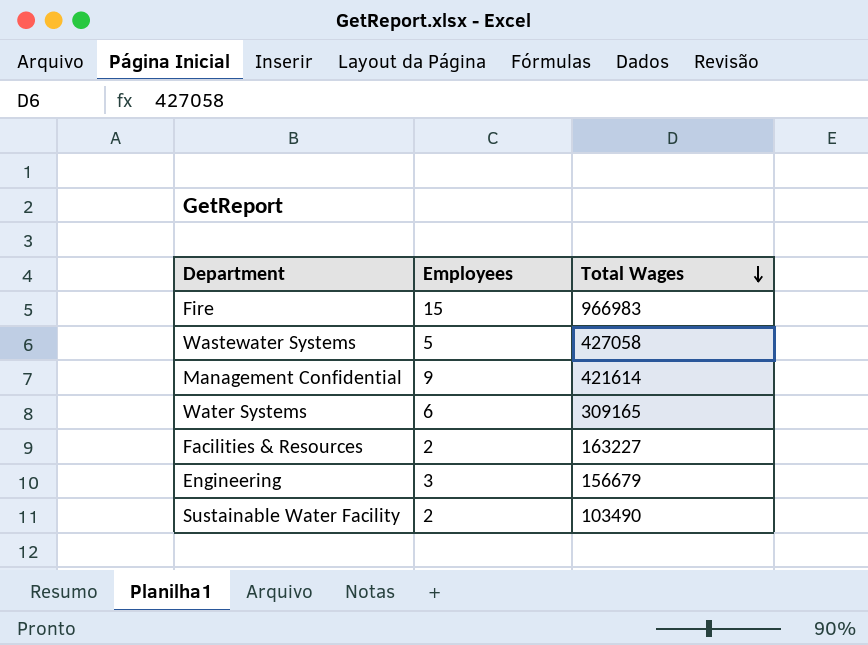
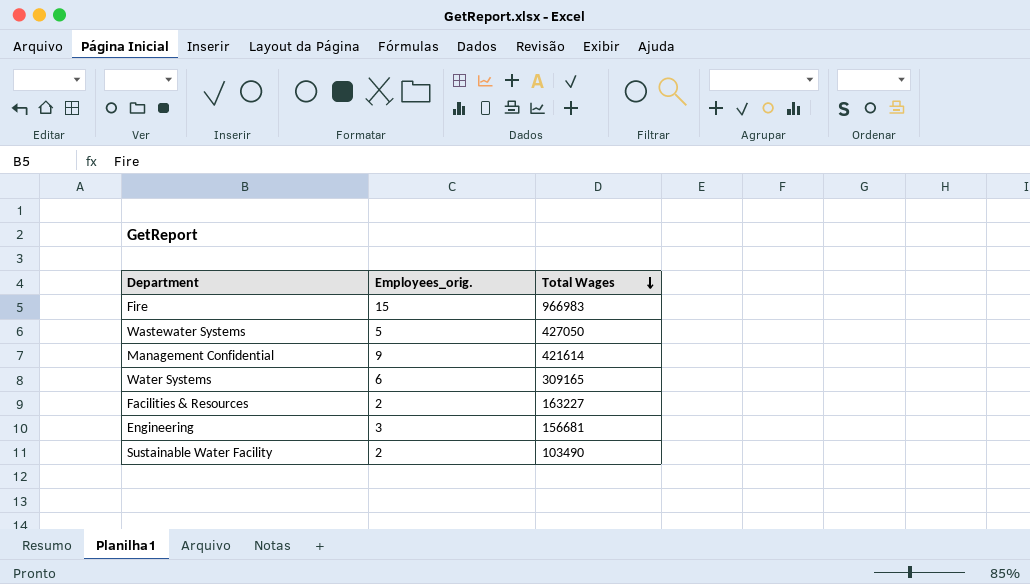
column name: Employees -> Employees_orig.
Wastewater Systems | Total Wages: 427058 -> 427050
Engineering | Total Wages: 156679 -> 156681

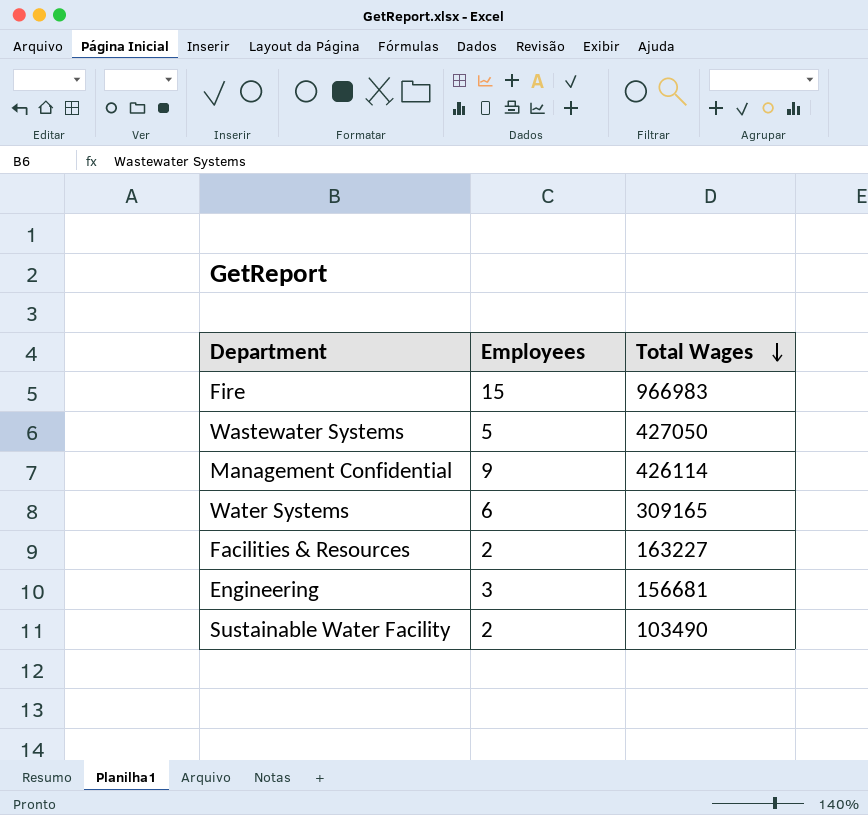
column name: Employees_orig. -> Employees
Management Confidential | Total Wages: 421614 -> 426114

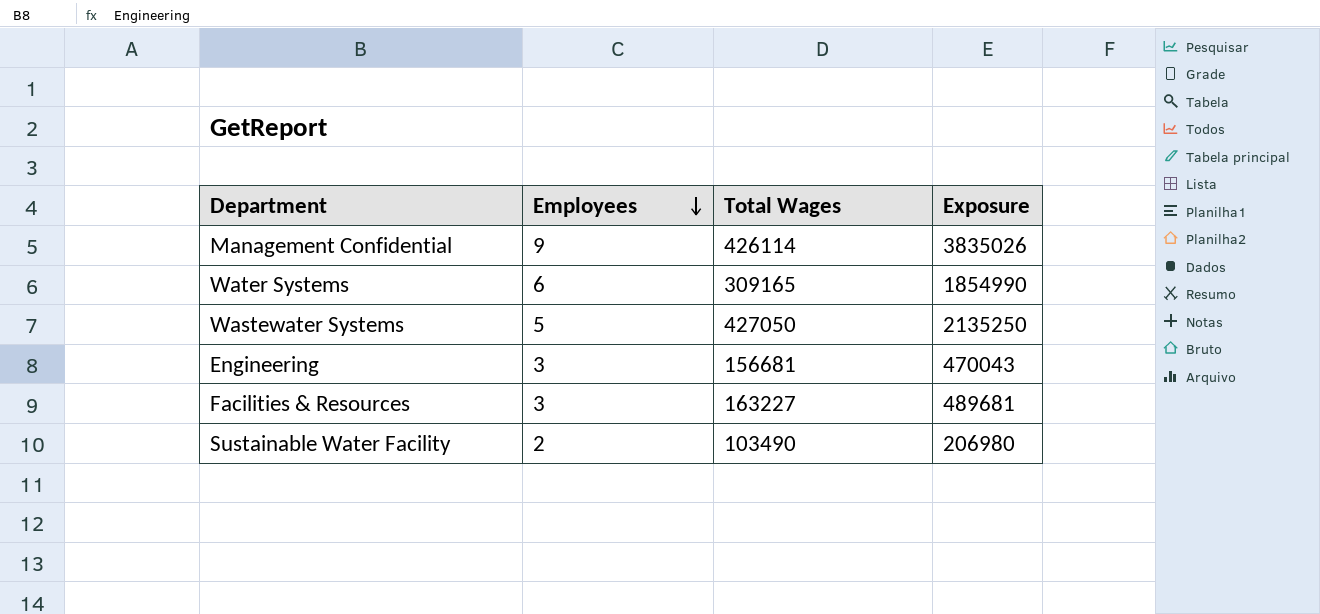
row order: Total Wages descending -> Employees descending
column Exposure | formula: none -> [Employees] * [Total Wages]
row Fire: 15 | 966983 -> none
Facilities & Resources | Employees: 2 -> 3

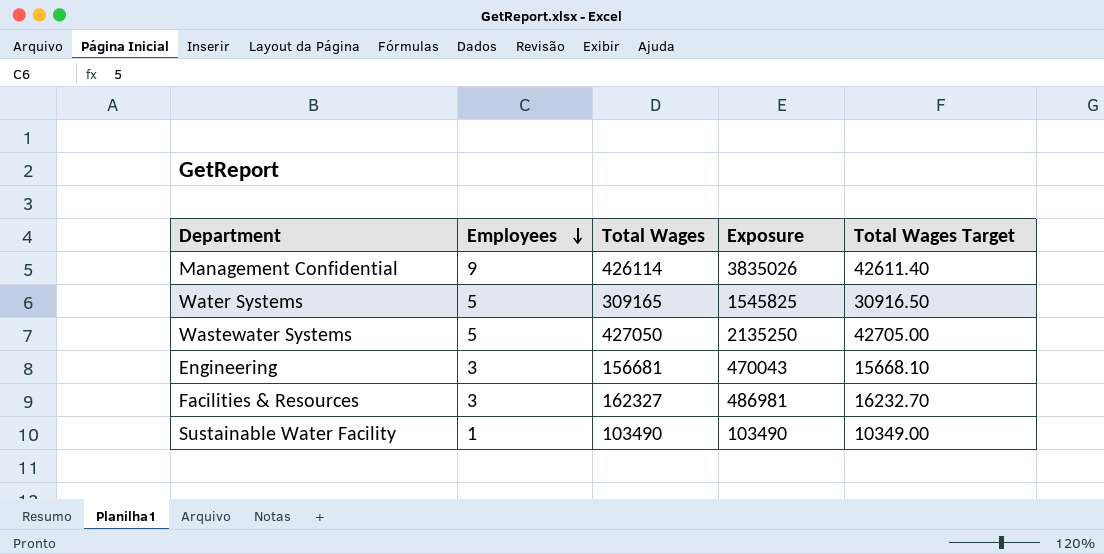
column Total Wages Target | formula: none -> [Total Wages] * 0.1
Water Systems | Employees: 6 -> 5
Water Systems | Exposure: 1854990 -> 1545825
Facilities & Resources | Total Wages: 163227 -> 162327
Facilities & Resources | Exposure: 489681 -> 486981
Sustainable Water Facility | Employees: 2 -> 1
Sustainable Water Facility | Exposure: 206980 -> 103490

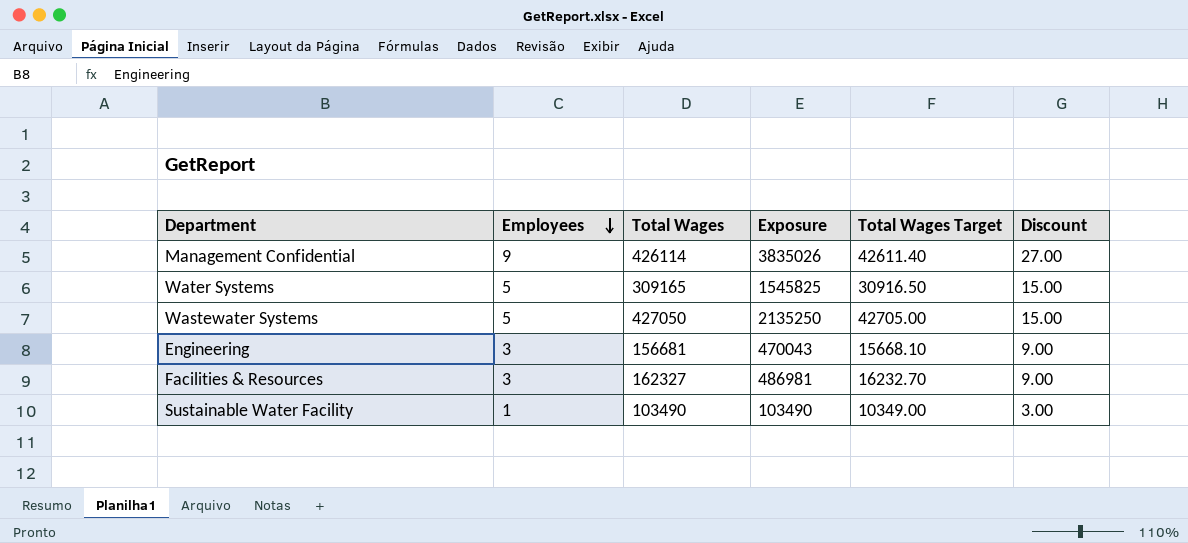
column Discount | formula: none -> [Employees] * 3

